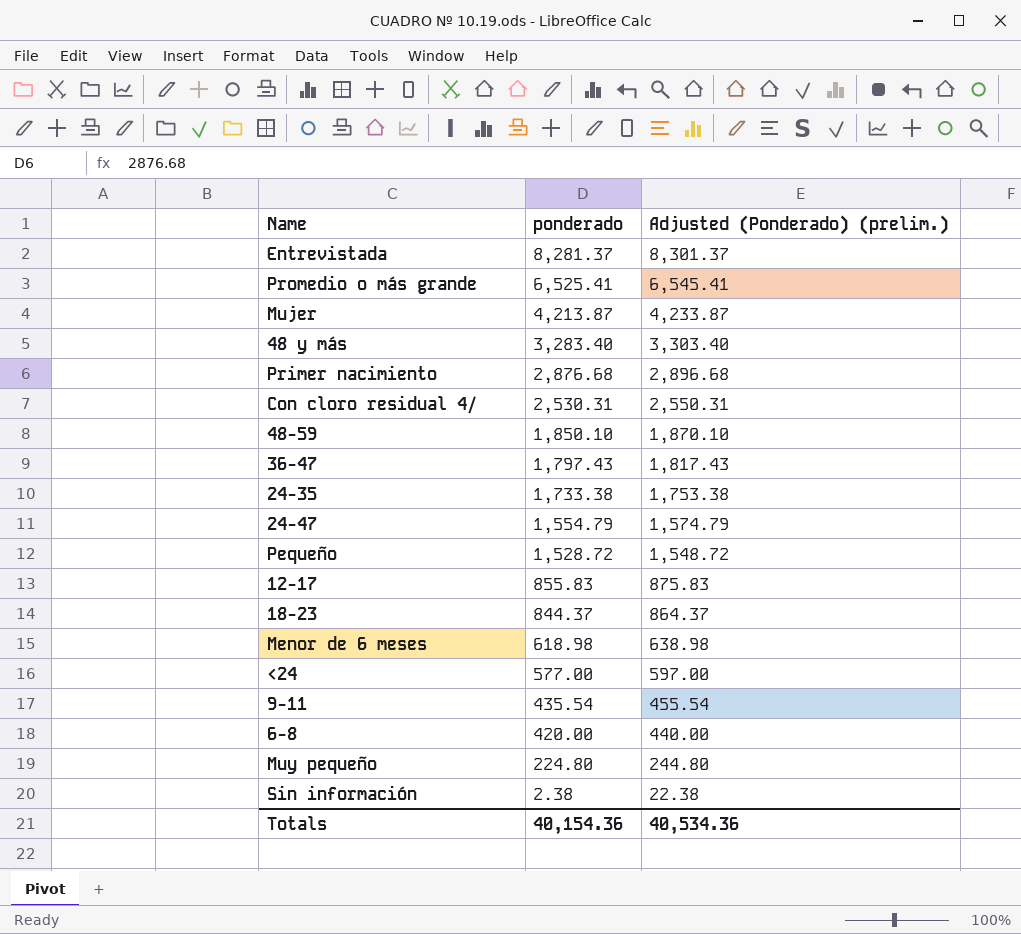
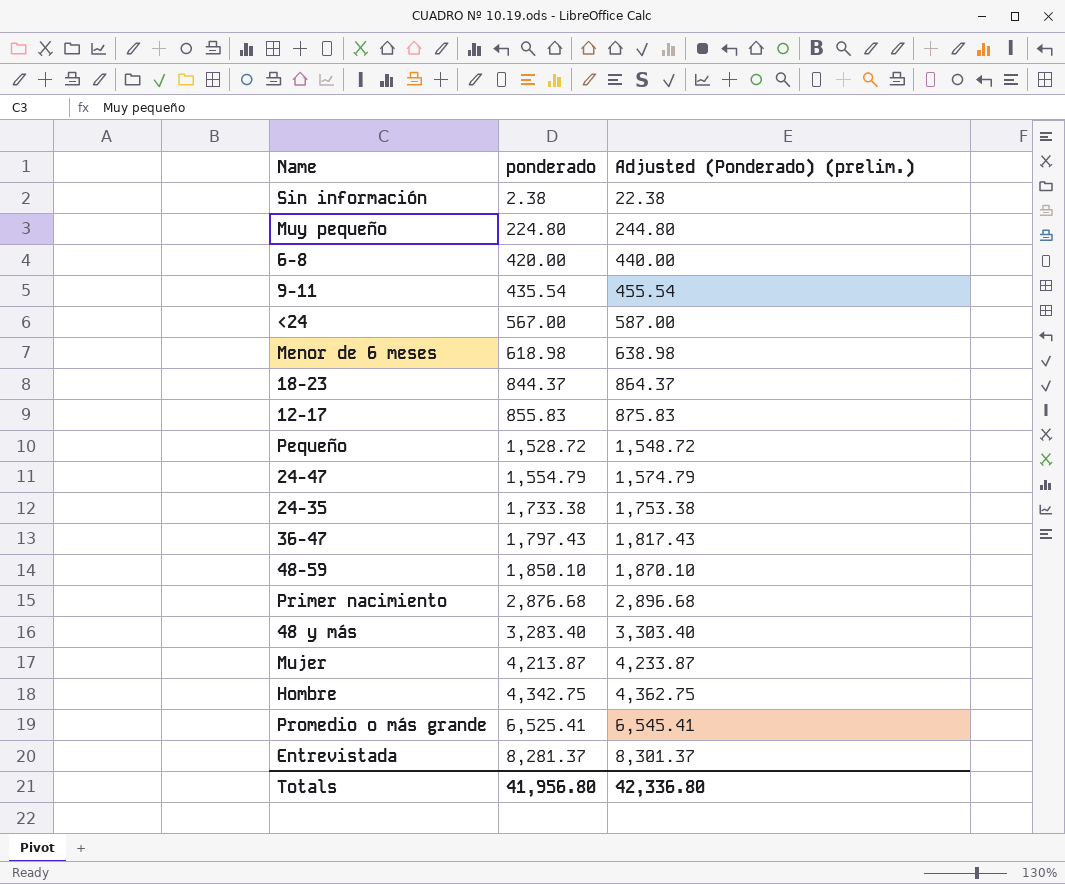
row order: ponderado descending -> ponderado ascending
row Con cloro residual 4/: 2,530.31 | 2,550.31 -> none
<24 | ponderado: 577.00 -> 567.00
<24 | Adjusted (Ponderado) (prelim.): 597.00 -> 587.00
row Hombre: none -> 4,342.75 | 4,362.75
Totals | ponderado: 40,154.36 -> 41,956.80
Totals | Adjusted (Ponderado) (prelim.): 40,534.36 -> 42,336.80

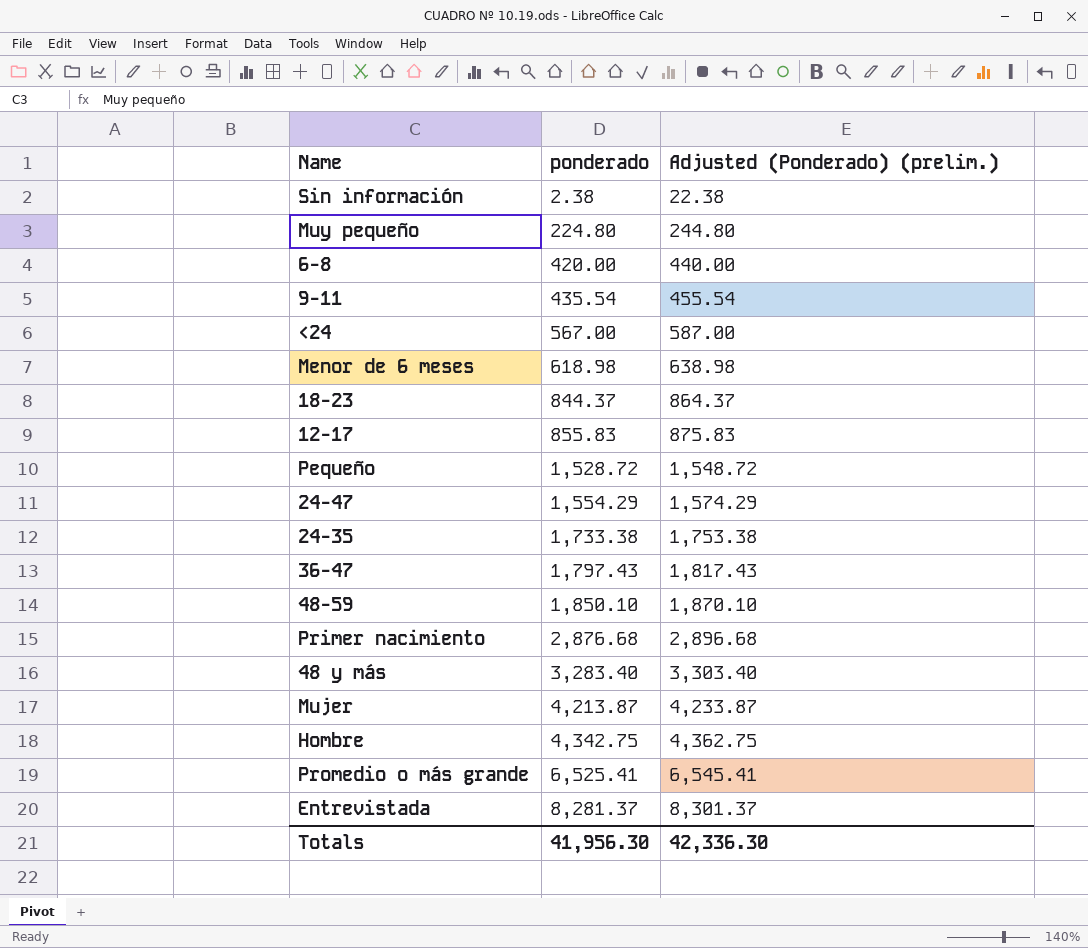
24-47 | ponderado: 1,554.79 -> 1,554.29
24-47 | Adjusted (Ponderado) (prelim.): 1,574.79 -> 1,574.29
Totals | ponderado: 41,956.80 -> 41,956.30
Totals | Adjusted (Ponderado) (prelim.): 42,336.80 -> 42,336.30

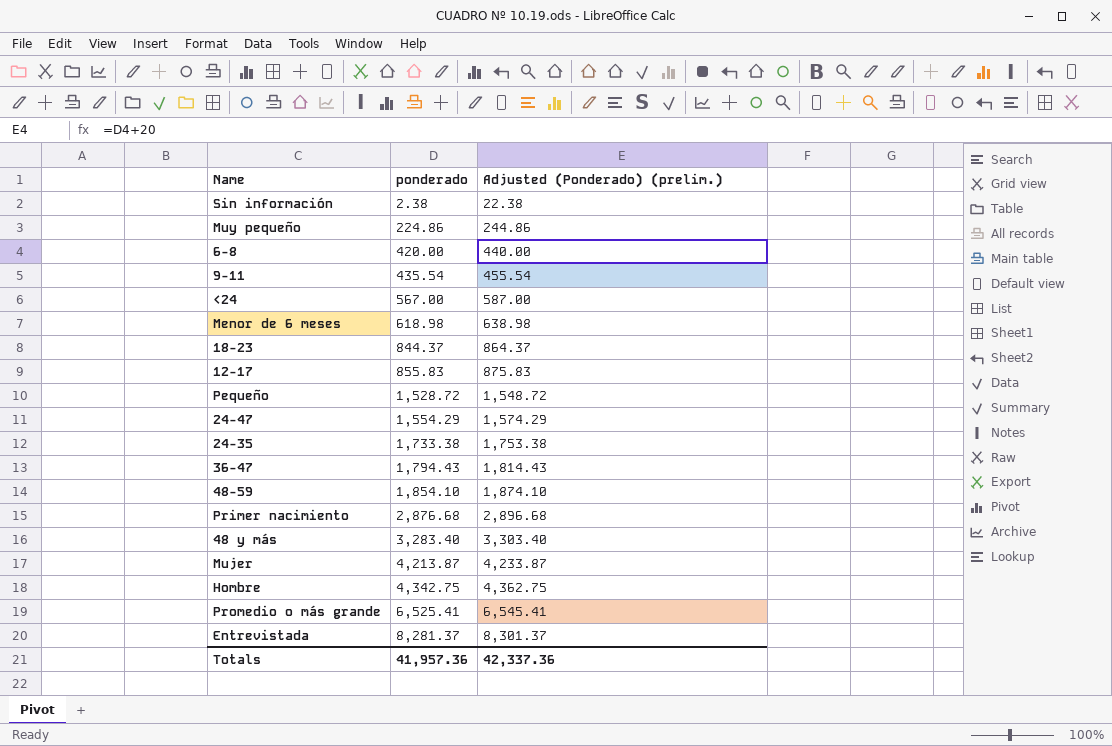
Muy pequeño | ponderado: 224.80 -> 224.86
Muy pequeño | Adjusted (Ponderado) (prelim.): 244.80 -> 244.86
36-47 | ponderado: 1,797.43 -> 1,794.43
36-47 | Adjusted (Ponderado) (prelim.): 1,817.43 -> 1,814.43
48-59 | ponderado: 1,850.10 -> 1,854.10
48-59 | Adjusted (Ponderado) (prelim.): 1,870.10 -> 1,874.10
Totals | ponderado: 41,956.30 -> 41,957.36
Totals | Adjusted (Ponderado) (prelim.): 42,336.30 -> 42,337.36

